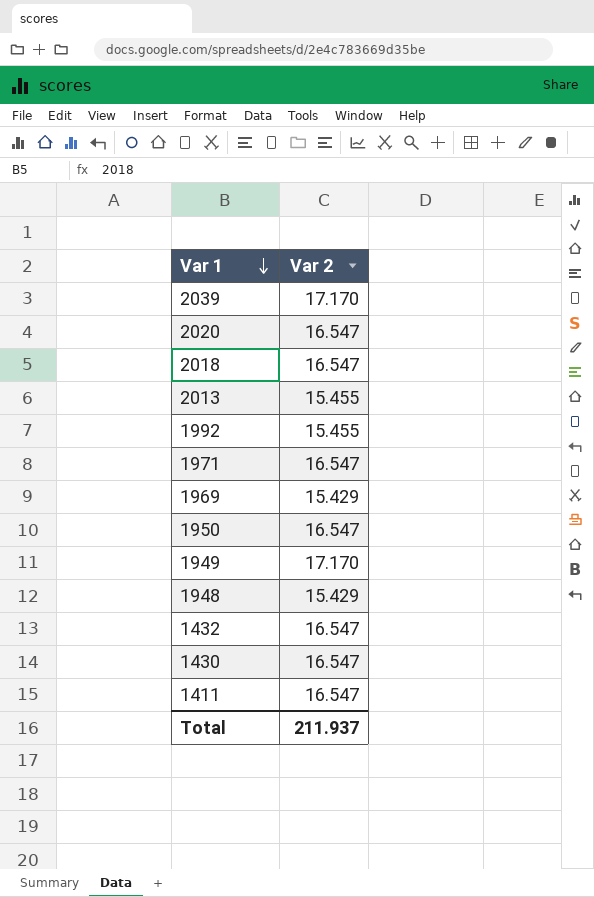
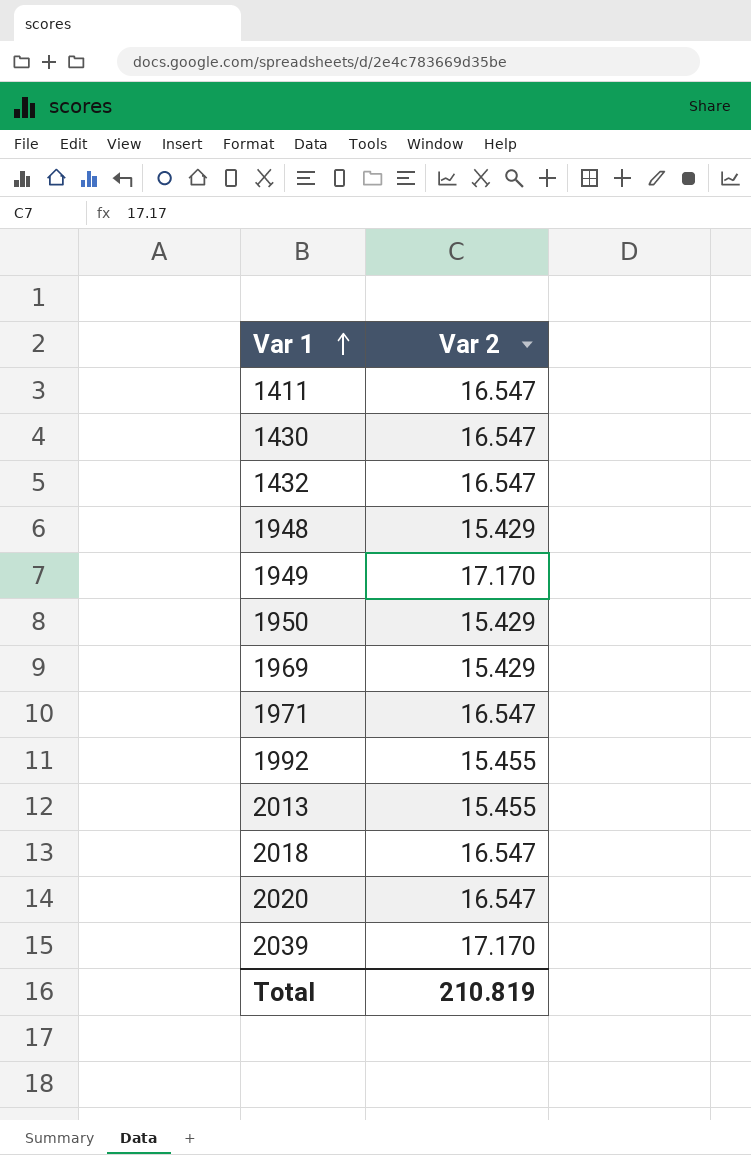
row order: Var 1 descending -> Var 1 ascending
1950 | Var 2: 16.547 -> 15.429
Total | Var 2: 211.937 -> 210.819

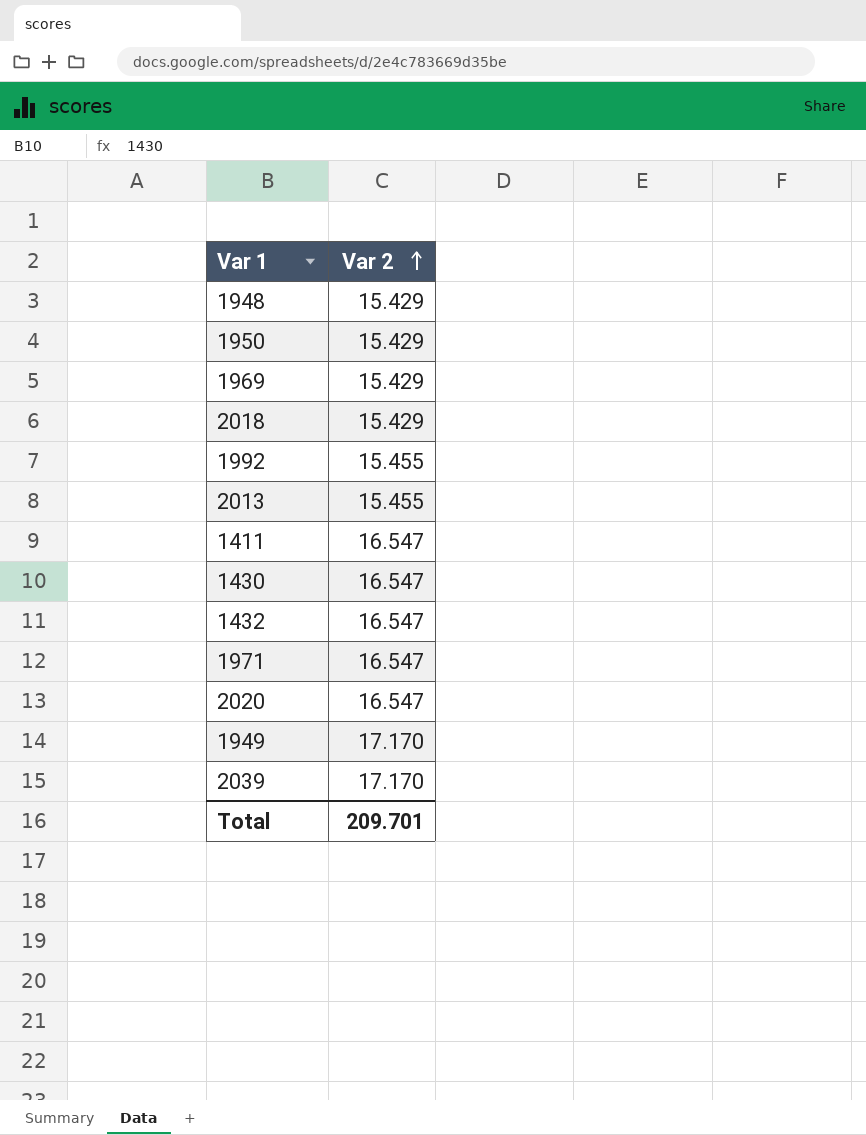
row order: Var 1 ascending -> Var 2 ascending
2018 | Var 2: 16.547 -> 15.429
Total | Var 2: 210.819 -> 209.701

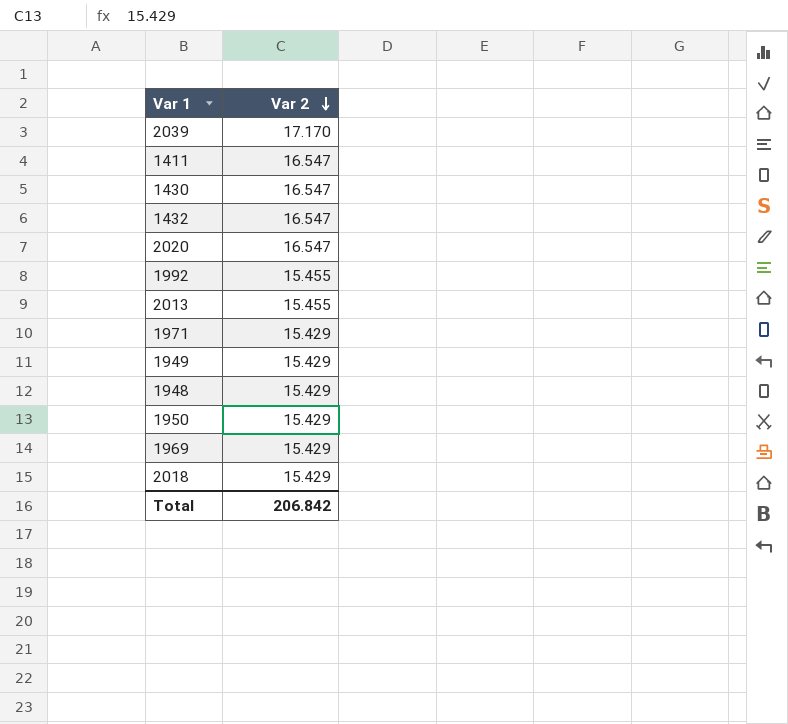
row order: Var 2 ascending -> Var 2 descending
1971 | Var 2: 16.547 -> 15.429
1949 | Var 2: 17.170 -> 15.429
Total | Var 2: 209.701 -> 206.842

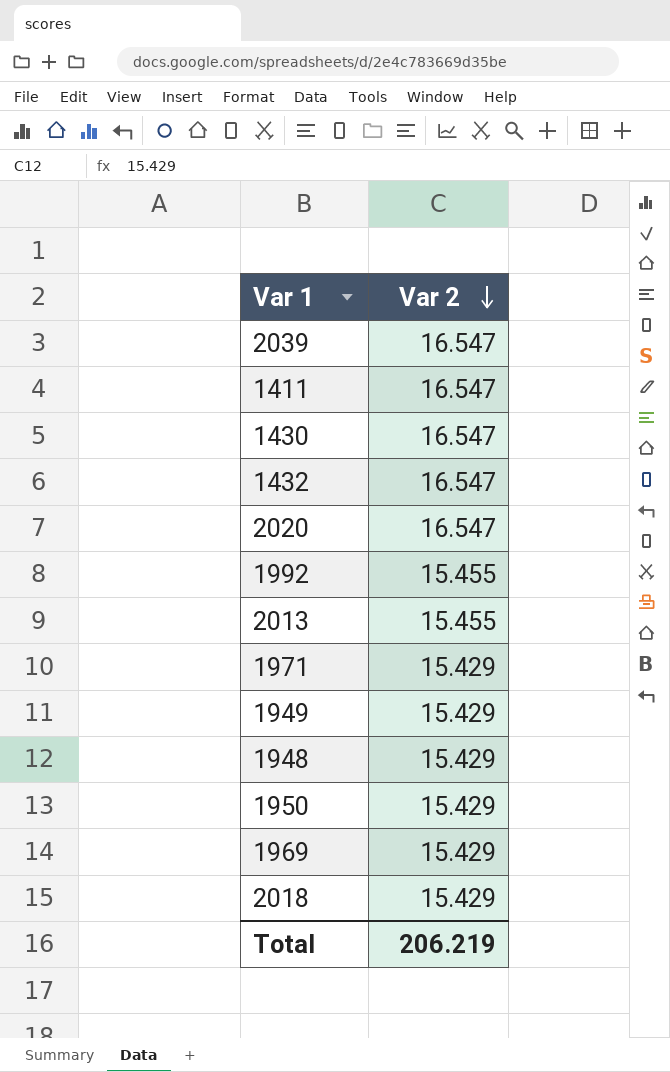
2039 | Var 2: 17.170 -> 16.547
Total | Var 2: 206.842 -> 206.219

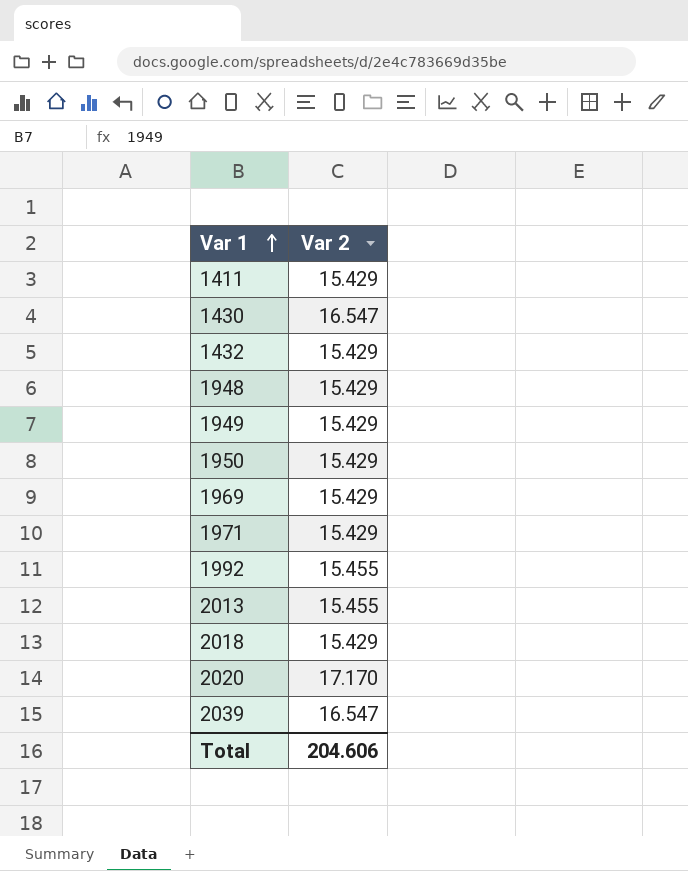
row order: Var 2 descending -> Var 1 ascending
1411 | Var 2: 16.547 -> 15.429
1432 | Var 2: 16.547 -> 15.429
2020 | Var 2: 16.547 -> 17.170
Total | Var 2: 206.219 -> 204.606

